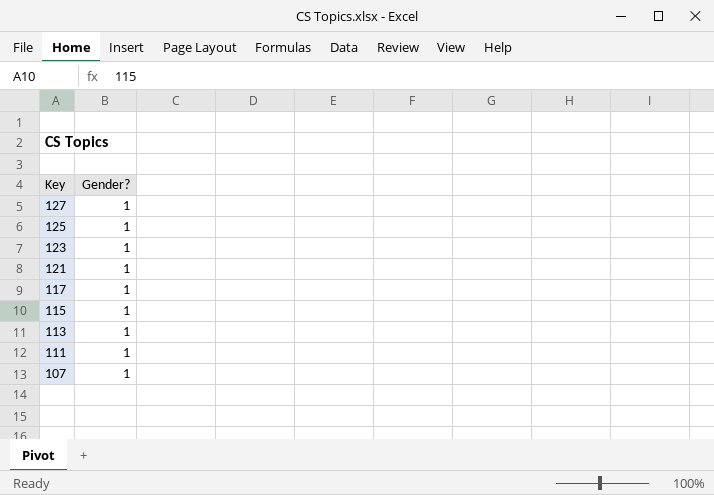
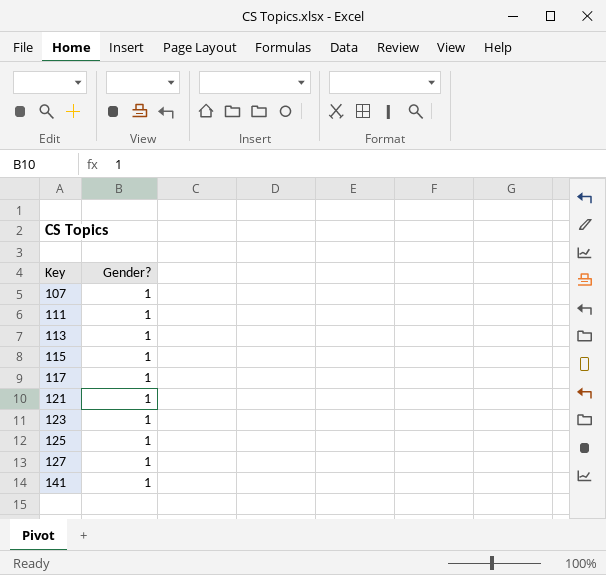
row order: Key descending -> Key ascending
row 141: none -> 1

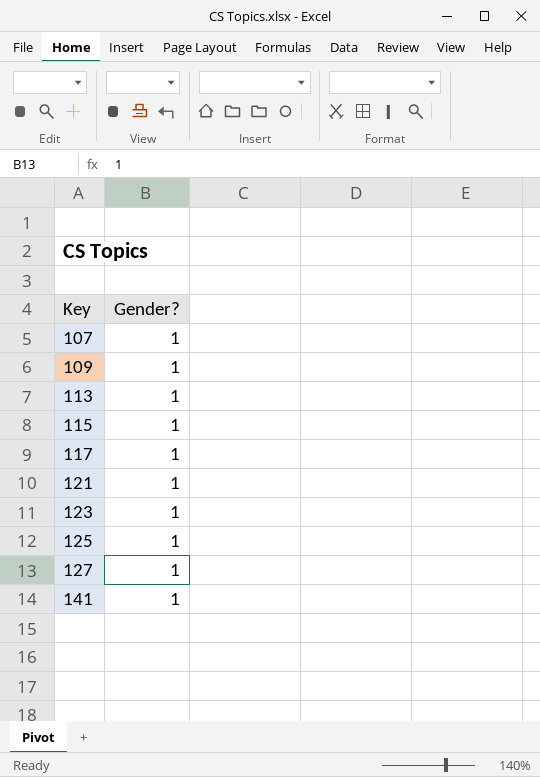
row 111: 1 -> none
row 109: none -> 1

